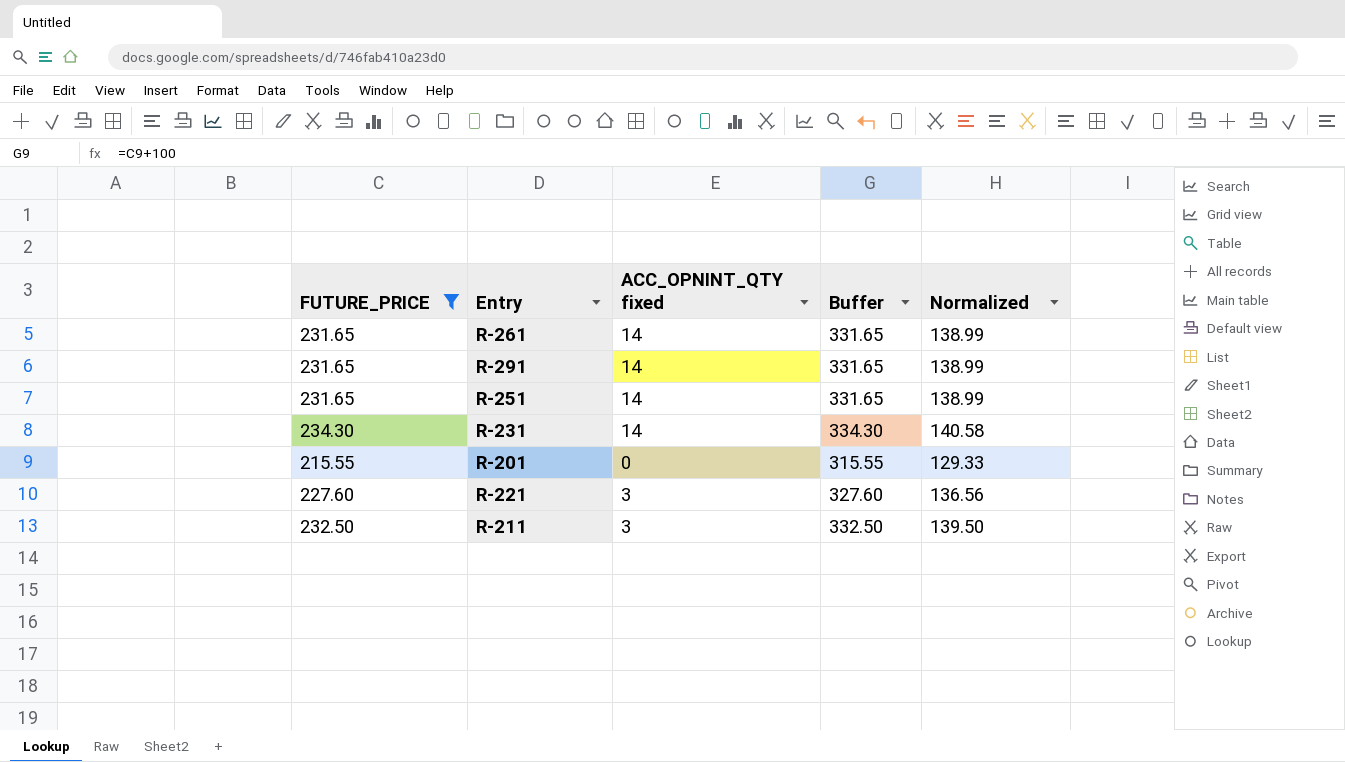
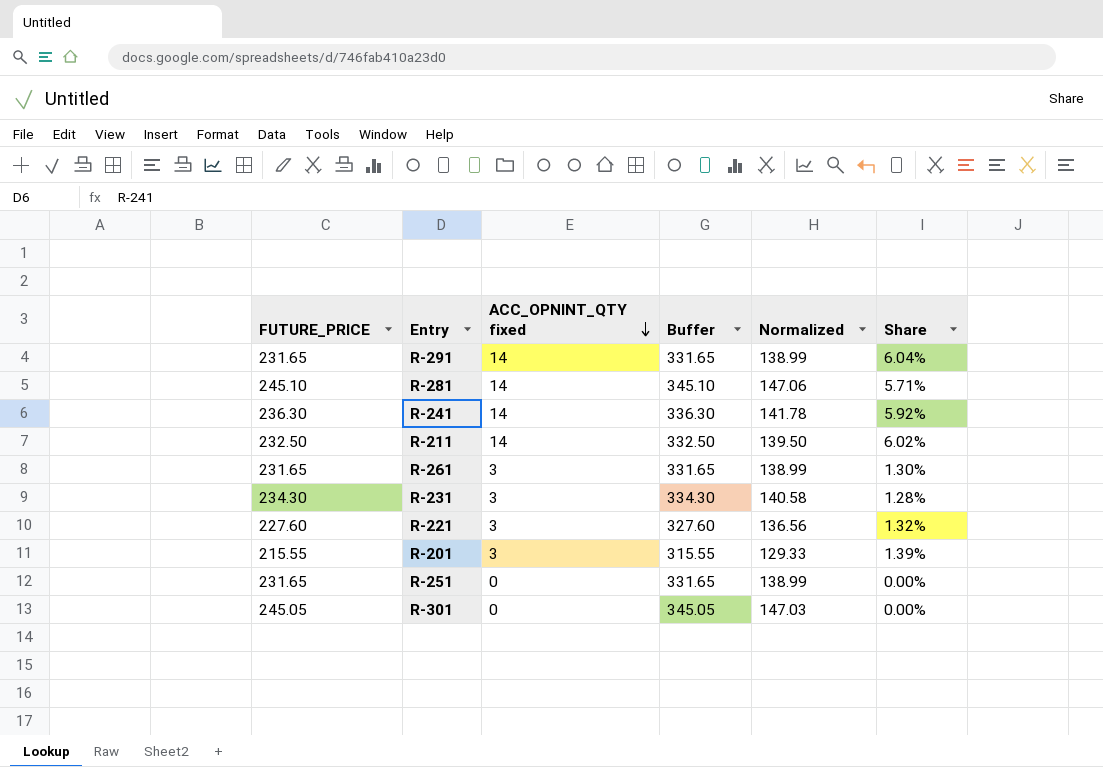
filter: FUTURE_PRICE <= 234.30 -> none
row order: none -> ACC_OPNINT_QTY fixed descending
column Share | formula: none -> [ACC_OPNINT_QTY fixed] / [FUTURE_PRICE]
R-211 | ACC_OPNINT_QTY fixed: 3 -> 14
R-261 | ACC_OPNINT_QTY fixed: 14 -> 3
R-231 | ACC_OPNINT_QTY fixed: 14 -> 3
R-201 | ACC_OPNINT_QTY fixed: 0 -> 3
R-251 | ACC_OPNINT_QTY fixed: 14 -> 0

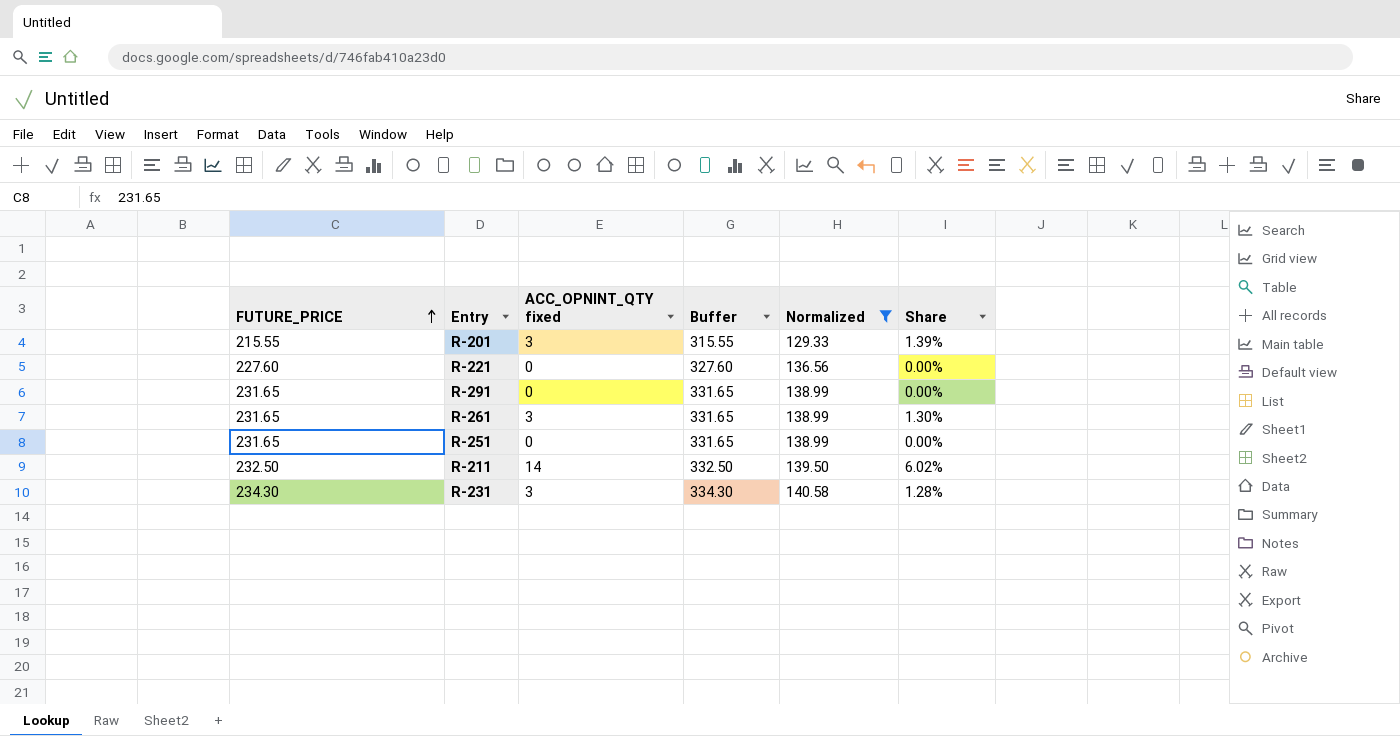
filter: none -> Normalized <= 140.58
row order: ACC_OPNINT_QTY fixed descending -> FUTURE_PRICE ascending
R-221 | ACC_OPNINT_QTY fixed: 3 -> 0
R-221 | Share: 1.32% -> 0.00%
R-291 | ACC_OPNINT_QTY fixed: 14 -> 0
R-291 | Share: 6.04% -> 0.00%

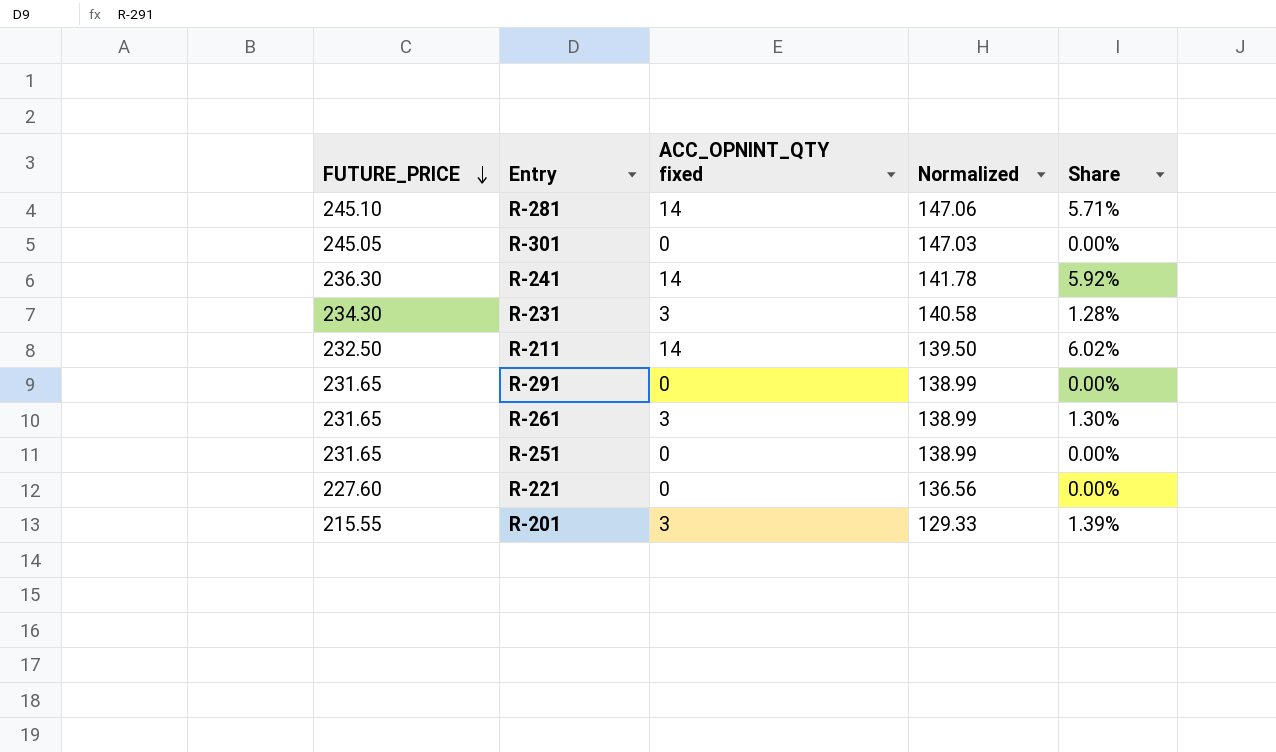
filter: Normalized <= 140.58 -> none
row order: FUTURE_PRICE ascending -> FUTURE_PRICE descending
column Buffer | formula: [FUTURE_PRICE] + 100 -> none

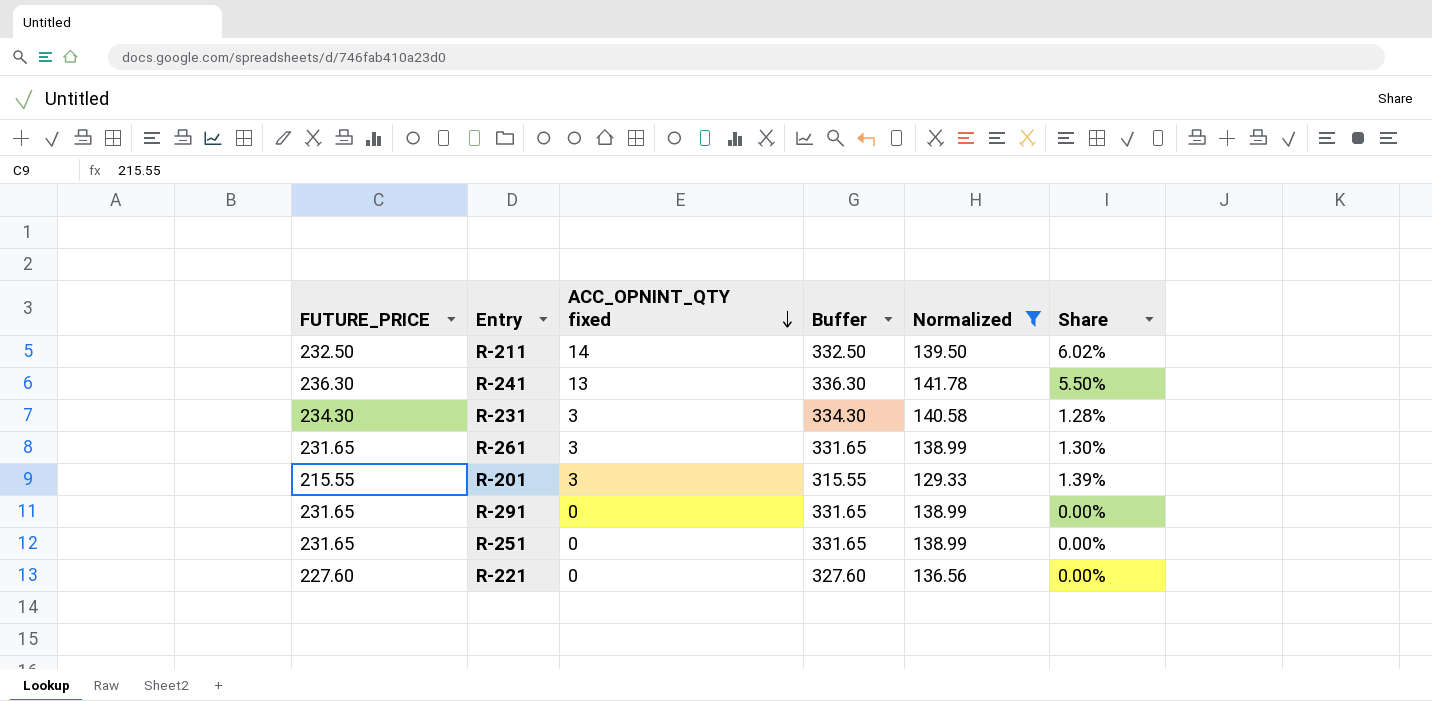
filter: none -> Normalized <= 141.78
row order: FUTURE_PRICE descending -> ACC_OPNINT_QTY fixed descending
column Buffer | formula: none -> [FUTURE_PRICE] + 100
R-241 | ACC_OPNINT_QTY fixed: 14 -> 13
R-241 | Share: 5.92% -> 5.50%

